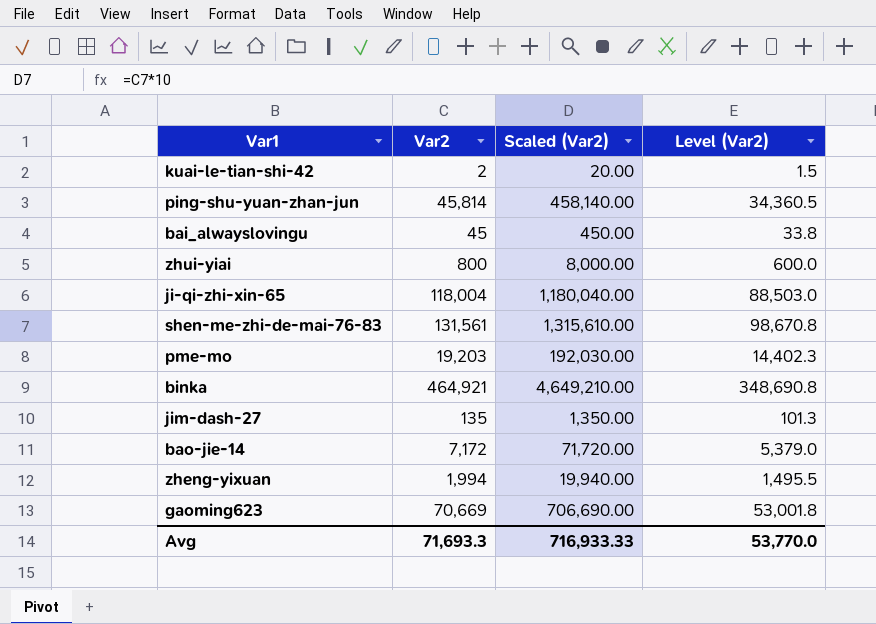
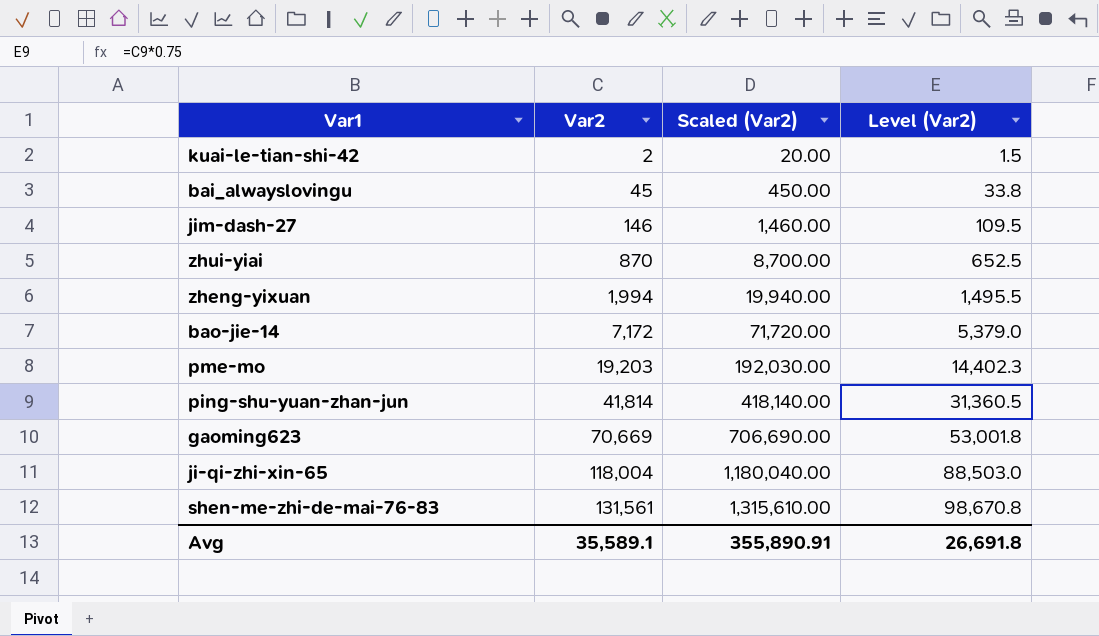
row order: none -> Var2 ascending
row binka: 464,921 | 4,649,210.00 | 348,690.8 -> none
jim-dash-27 | Var2: 135 -> 146
jim-dash-27 | Scaled (Var2): 1,350.00 -> 1,460.00
jim-dash-27 | Level (Var2): 101.3 -> 109.5
zhui-yiai | Var2: 800 -> 870
zhui-yiai | Scaled (Var2): 8,000.00 -> 8,700.00
zhui-yiai | Level (Var2): 600.0 -> 652.5
ping-shu-yuan-zhan-jun | Var2: 45,814 -> 41,814
ping-shu-yuan-zhan-jun | Scaled (Var2): 458,140.00 -> 418,140.00
ping-shu-yuan-zhan-jun | Level (Var2): 34,360.5 -> 31,360.5
Avg | Var2: 71,693.3 -> 35,589.1
Avg | Scaled (Var2): 716,933.33 -> 355,890.91
Avg | Level (Var2): 53,770.0 -> 26,691.8

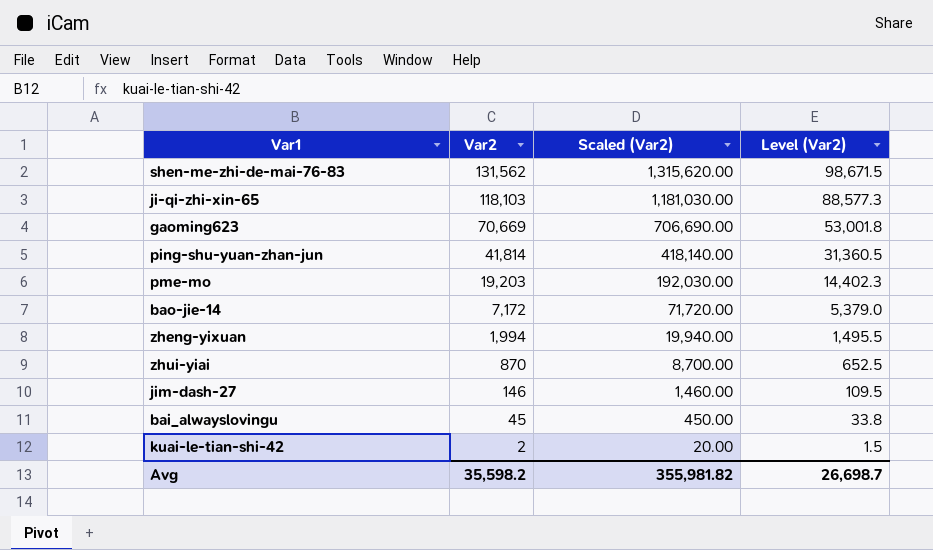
row order: Var2 ascending -> Var2 descending
shen-me-zhi-de-mai-76-83 | Var2: 131,561 -> 131,562
shen-me-zhi-de-mai-76-83 | Scaled (Var2): 1,315,610.00 -> 1,315,620.00
shen-me-zhi-de-mai-76-83 | Level (Var2): 98,670.8 -> 98,671.5
ji-qi-zhi-xin-65 | Var2: 118,004 -> 118,103
ji-qi-zhi-xin-65 | Scaled (Var2): 1,180,040.00 -> 1,181,030.00
ji-qi-zhi-xin-65 | Level (Var2): 88,503.0 -> 88,577.3
Avg | Var2: 35,589.1 -> 35,598.2
Avg | Scaled (Var2): 355,890.91 -> 355,981.82
Avg | Level (Var2): 26,691.8 -> 26,698.7

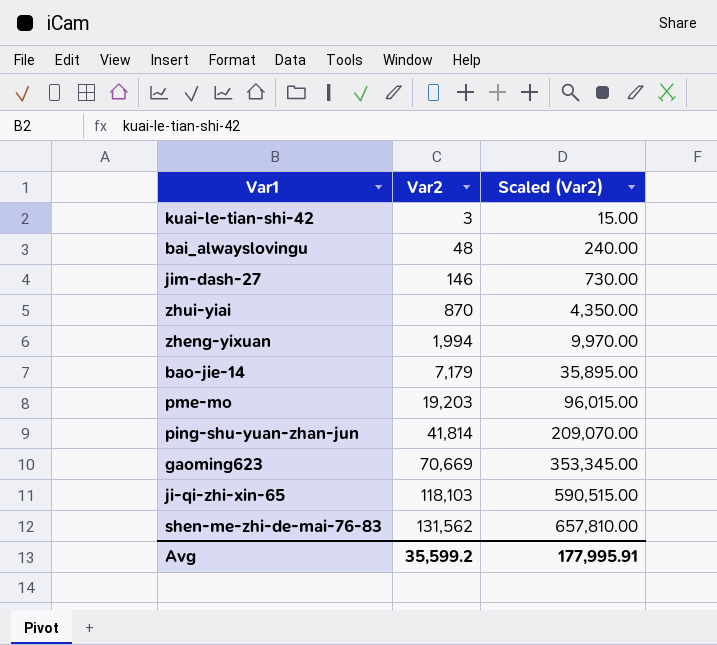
row order: Var2 descending -> Var2 ascending
column Level (Var2) | formula: [Var2] * 0.75 -> none
column Scaled (Var2) | formula: [Var2] * 10 -> [Var2] * 5
kuai-le-tian-shi-42 | Var2: 2 -> 3
bai_alwayslovingu | Var2: 45 -> 48
bao-jie-14 | Var2: 7,172 -> 7,179
Avg | Var2: 35,598.2 -> 35,599.2
Avg | Scaled (Var2): 355,981.82 -> 177,995.91

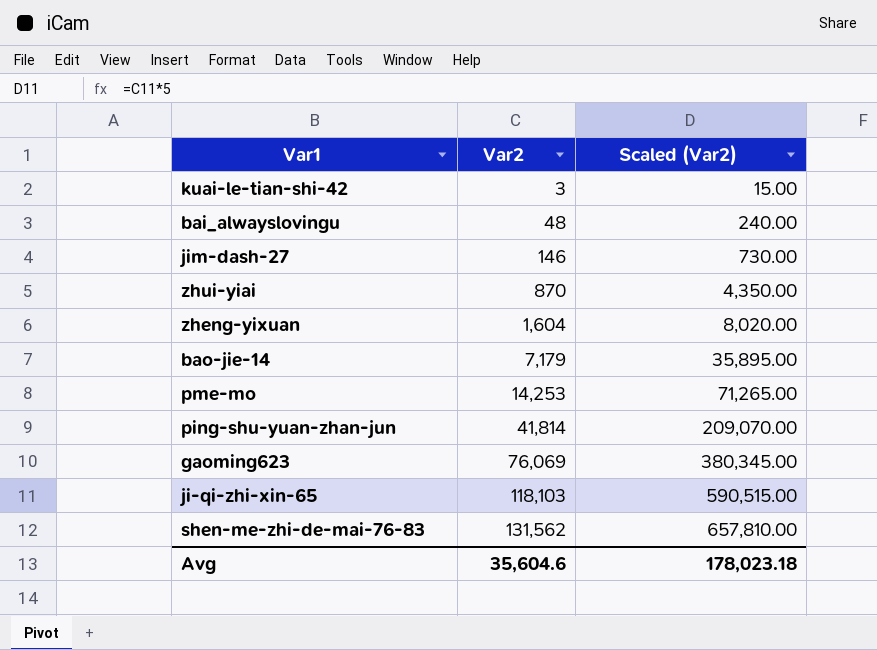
zheng-yixuan | Var2: 1,994 -> 1,604
zheng-yixuan | Scaled (Var2): 9,970.00 -> 8,020.00
pme-mo | Var2: 19,203 -> 14,253
pme-mo | Scaled (Var2): 96,015.00 -> 71,265.00
gaoming623 | Var2: 70,669 -> 76,069
gaoming623 | Scaled (Var2): 353,345.00 -> 380,345.00
Avg | Var2: 35,599.2 -> 35,604.6
Avg | Scaled (Var2): 177,995.91 -> 178,023.18

